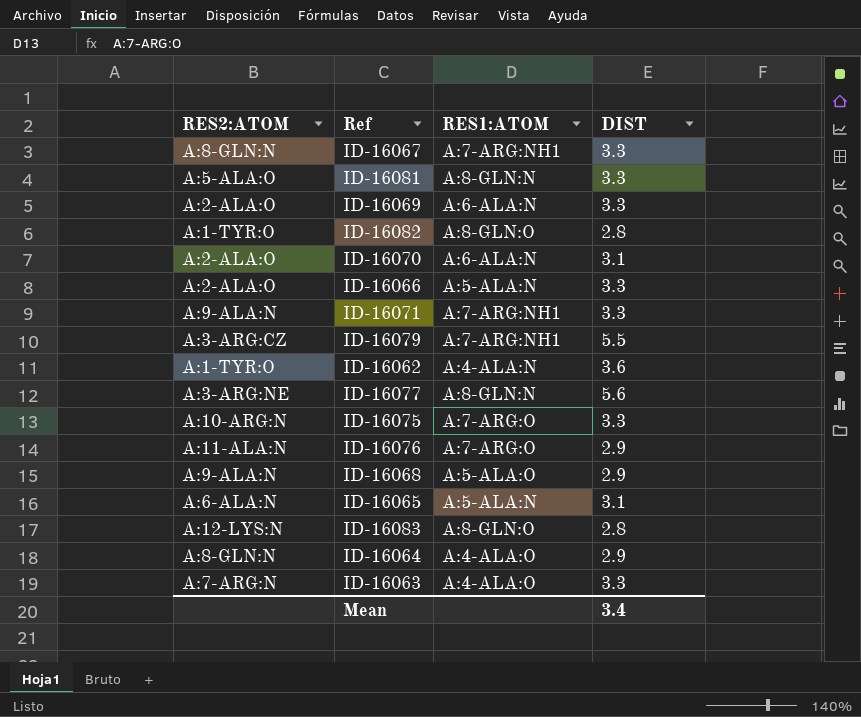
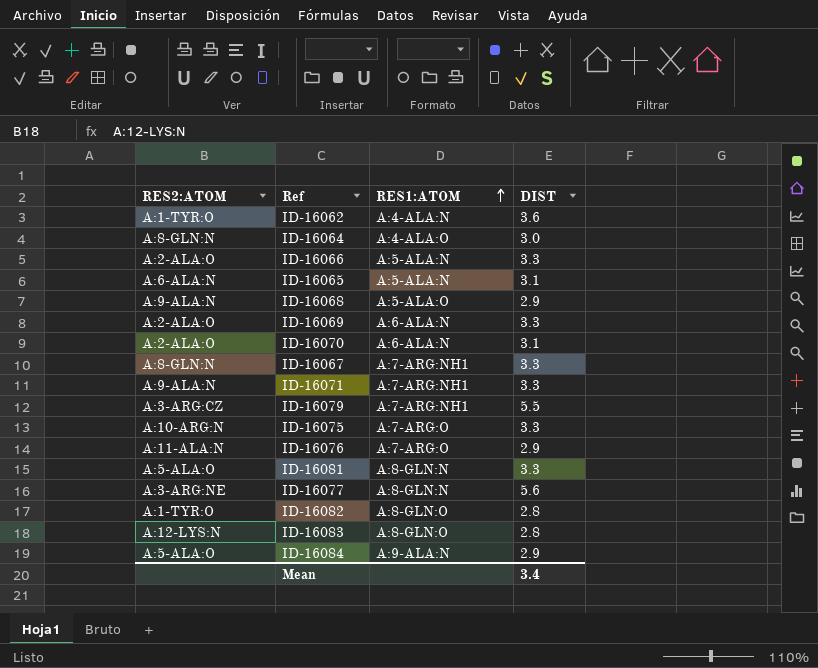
row order: none -> RES1:ATOM ascending
row ID-16063: A:7-ARG:N | A:4-ALA:O | 3.3 -> none
ID-16064 | DIST: 2.9 -> 3.0
row ID-16084: none -> A:5-ALA:O | A:9-ALA:N | 2.9

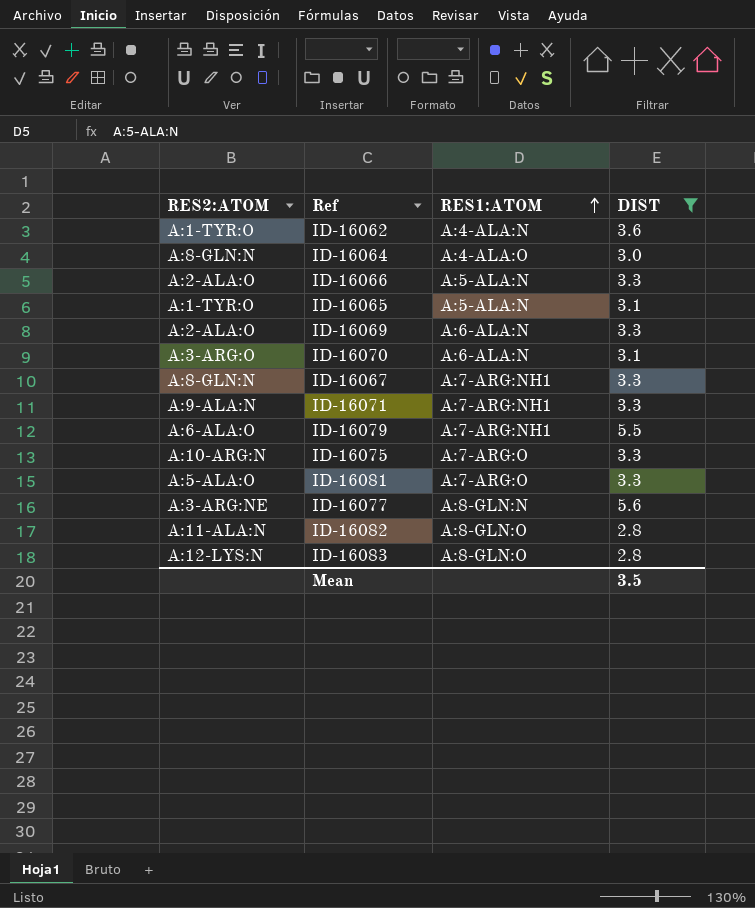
filter: none -> DIST != 2.9
ID-16065 | RES2:ATOM: A:6-ALA:N -> A:1-TYR:O
ID-16070 | RES2:ATOM: A:2-ALA:O -> A:3-ARG:O
ID-16079 | RES2:ATOM: A:3-ARG:CZ -> A:6-ALA:O
ID-16081 | RES1:ATOM: A:8-GLN:N -> A:7-ARG:O
ID-16082 | RES2:ATOM: A:1-TYR:O -> A:11-ALA:N
Mean | DIST: 3.4 -> 3.5

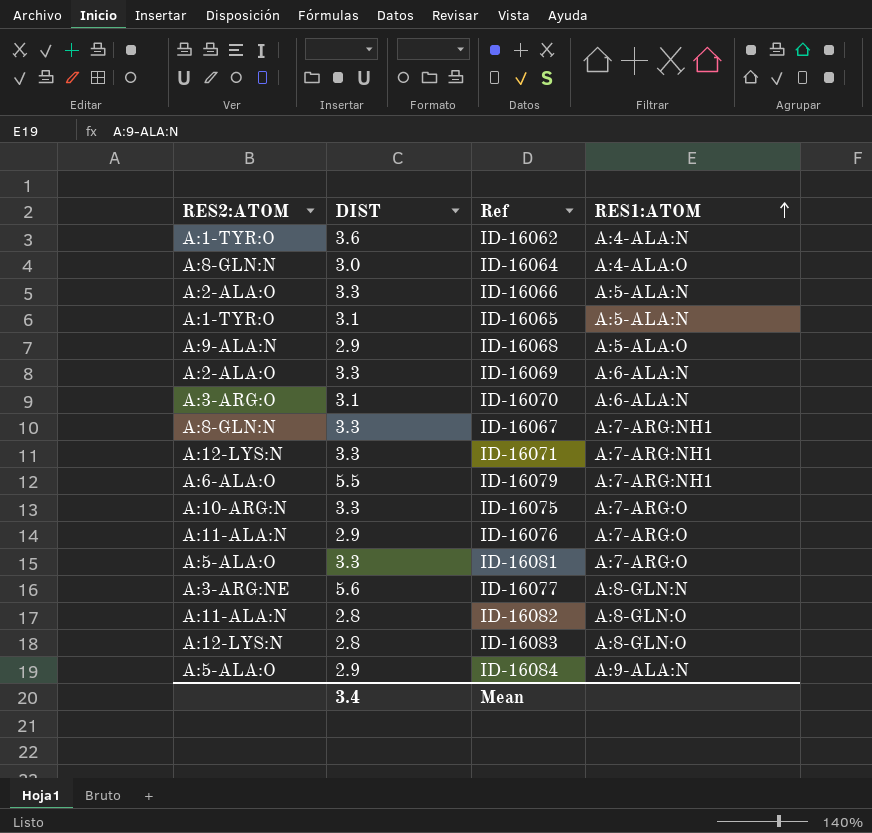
filter: DIST != 2.9 -> none
column DIST | position: 4 -> 2
ID-16071 | RES2:ATOM: A:9-ALA:N -> A:12-LYS:N
Mean | DIST: 3.5 -> 3.4

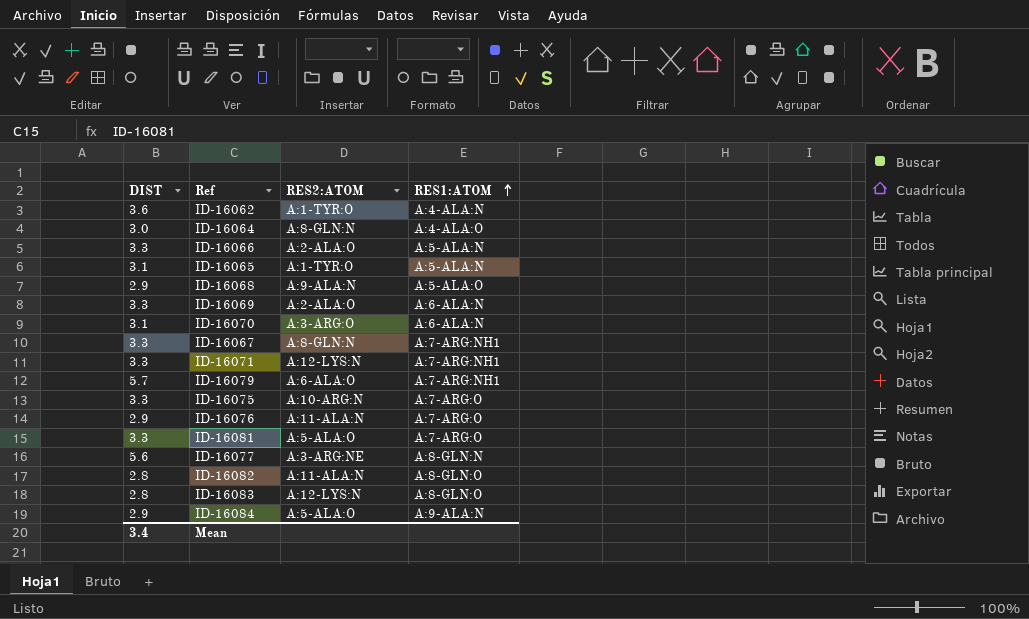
column RES2:ATOM | position: 1 -> 3
ID-16079 | DIST: 5.5 -> 5.7

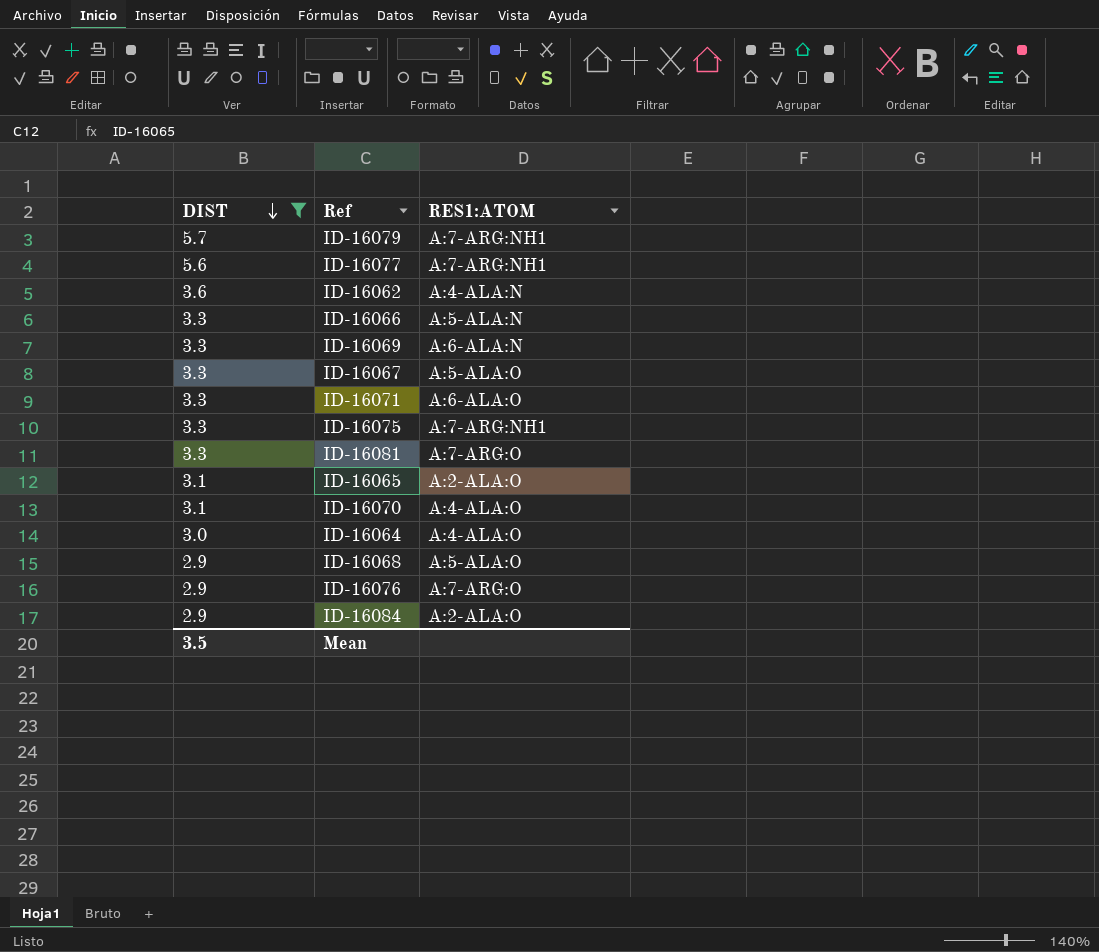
filter: none -> DIST != 2.8
row order: RES1:ATOM ascending -> DIST descending
column RES2:ATOM | position: 3 -> none
ID-16077 | RES1:ATOM: A:8-GLN:N -> A:7-ARG:NH1
ID-16067 | RES1:ATOM: A:7-ARG:NH1 -> A:5-ALA:O
ID-16071 | RES1:ATOM: A:7-ARG:NH1 -> A:6-ALA:O
ID-16075 | RES1:ATOM: A:7-ARG:O -> A:7-ARG:NH1
ID-16065 | RES1:ATOM: A:5-ALA:N -> A:2-ALA:O
ID-16070 | RES1:ATOM: A:6-ALA:N -> A:4-ALA:O
ID-16084 | RES1:ATOM: A:9-ALA:N -> A:2-ALA:O
Mean | DIST: 3.4 -> 3.5

